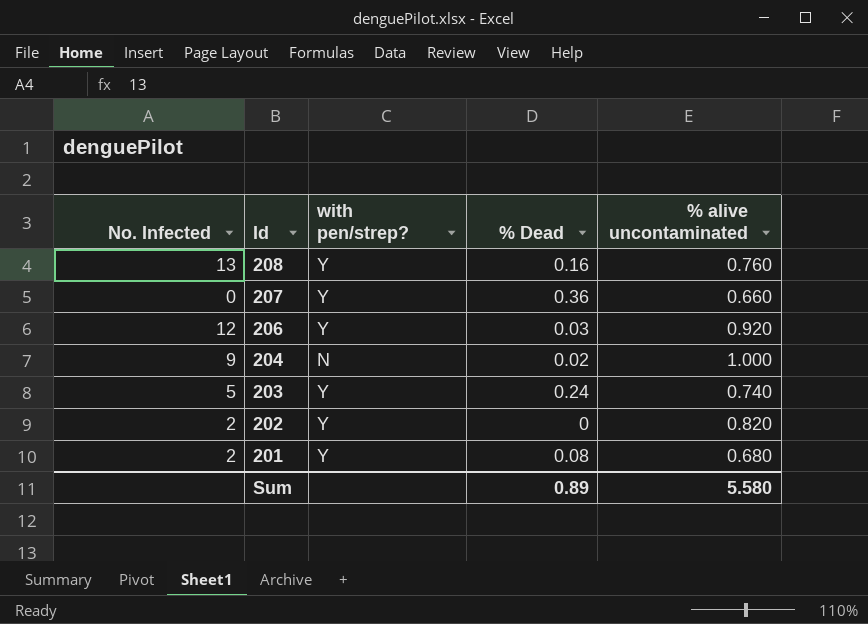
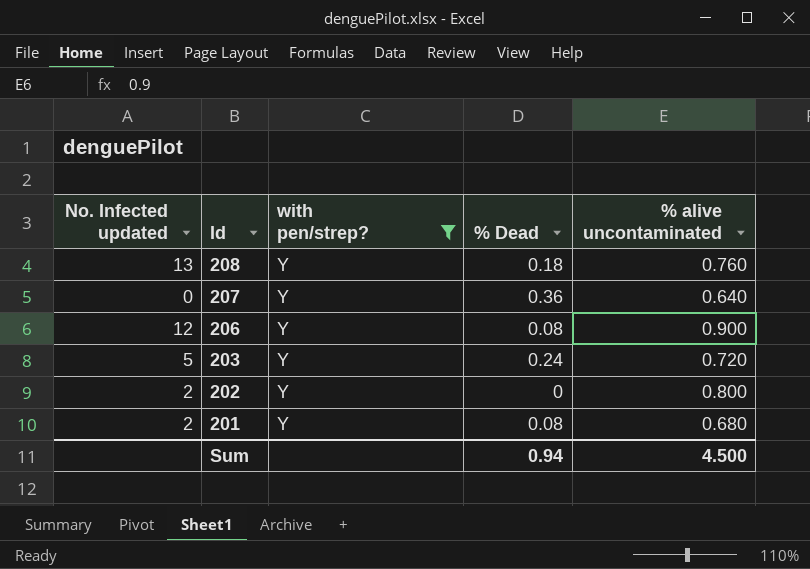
filter: none -> with pen/strep? = Y
column name: No. Infected -> No. Infected updated
208 | % Dead: 0.16 -> 0.18
207 | % alive uncontaminated: 0.660 -> 0.640
206 | % Dead: 0.03 -> 0.08
206 | % alive uncontaminated: 0.920 -> 0.900
203 | % alive uncontaminated: 0.740 -> 0.720
202 | % alive uncontaminated: 0.820 -> 0.800
Sum | % Dead: 0.89 -> 0.94
Sum | % alive uncontaminated: 5.580 -> 4.500

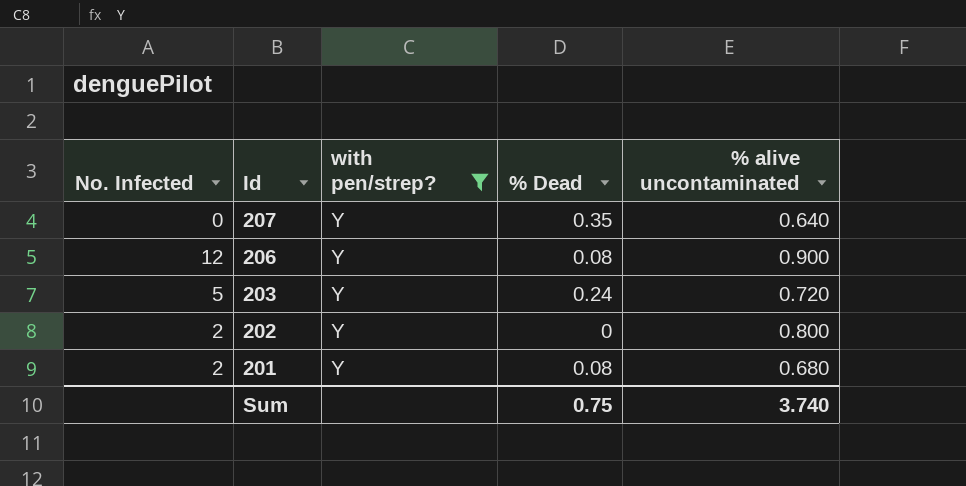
column name: No. Infected updated -> No. Infected
row 208: 13 | Y | 0.18 | 0.760 -> none
207 | % Dead: 0.36 -> 0.35
Sum | % Dead: 0.94 -> 0.75
Sum | % alive uncontaminated: 4.500 -> 3.740

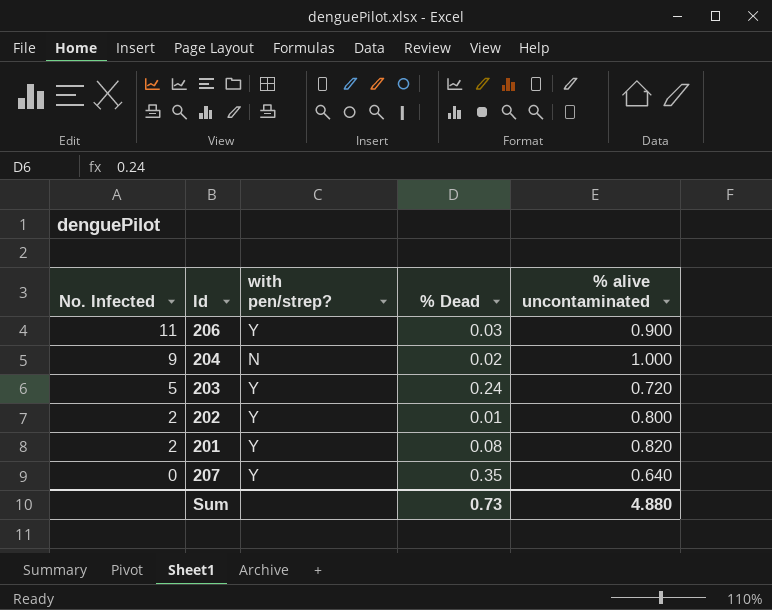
filter: with pen/strep? = Y -> none
row order: Id descending -> No. Infected descending
206 | No. Infected: 12 -> 11
206 | % Dead: 0.08 -> 0.03
202 | % Dead: 0 -> 0.01
201 | % alive uncontaminated: 0.680 -> 0.820
Sum | % Dead: 0.75 -> 0.73
Sum | % alive uncontaminated: 3.740 -> 4.880

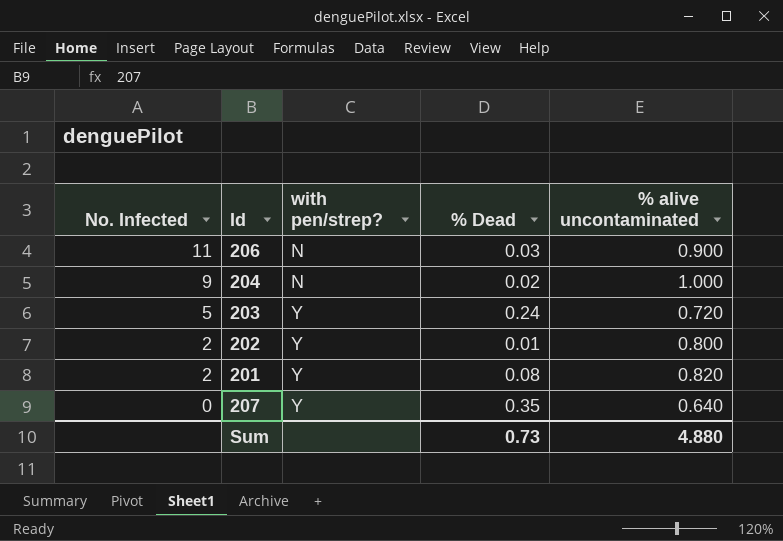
206 | with pen/strep?: Y -> N

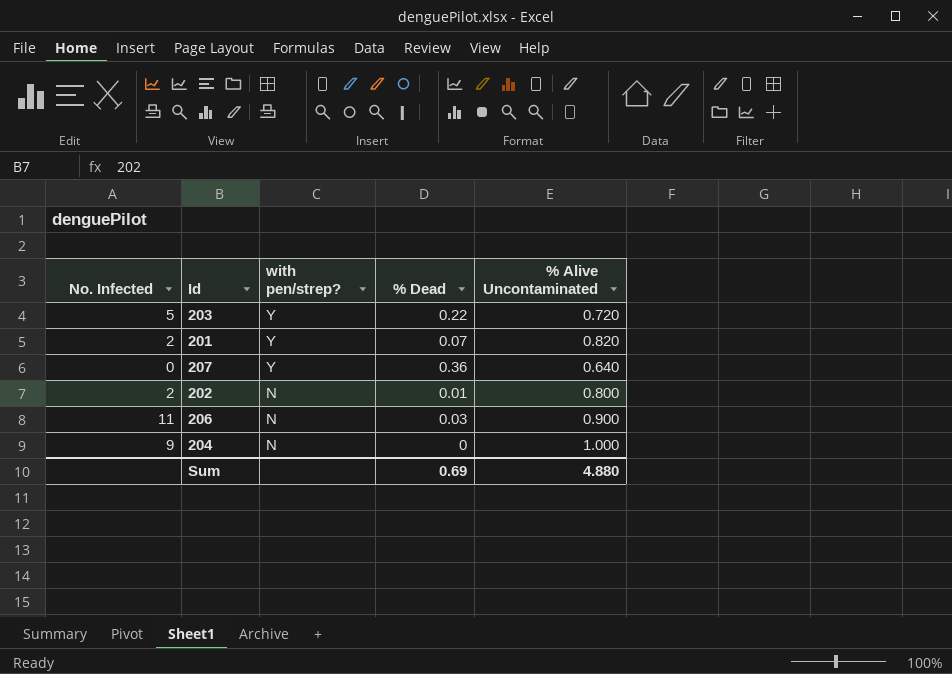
row order: No. Infected descending -> with pen/strep? descending
column name: % alive uncontaminated -> % Alive Uncontaminated
203 | % Dead: 0.24 -> 0.22
201 | % Dead: 0.08 -> 0.07
207 | % Dead: 0.35 -> 0.36
202 | with pen/strep?: Y -> N
204 | % Dead: 0.02 -> 0
Sum | % Dead: 0.73 -> 0.69

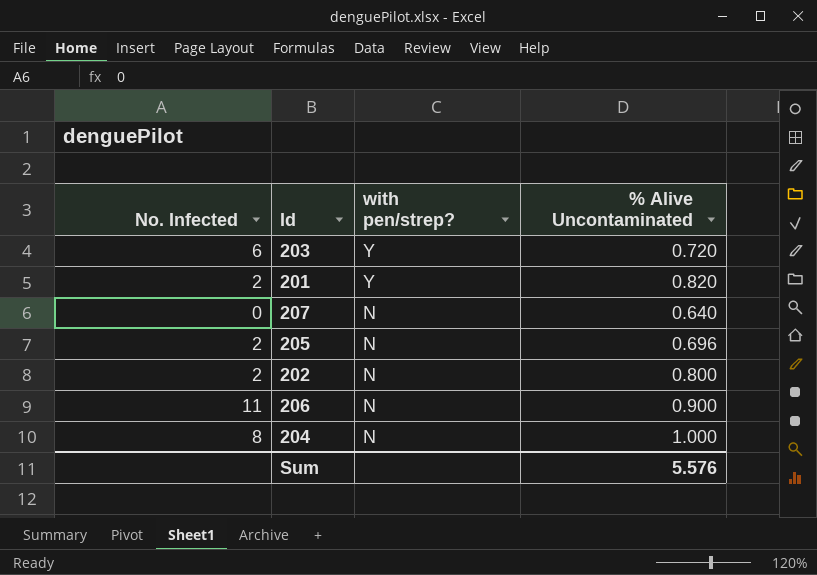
column % Dead | position: 4 -> none
203 | No. Infected: 5 -> 6
207 | with pen/strep?: Y -> N
row 205: none -> 2 | N | 0.696
204 | No. Infected: 9 -> 8
Sum | % Alive Uncontaminated: 4.880 -> 5.576

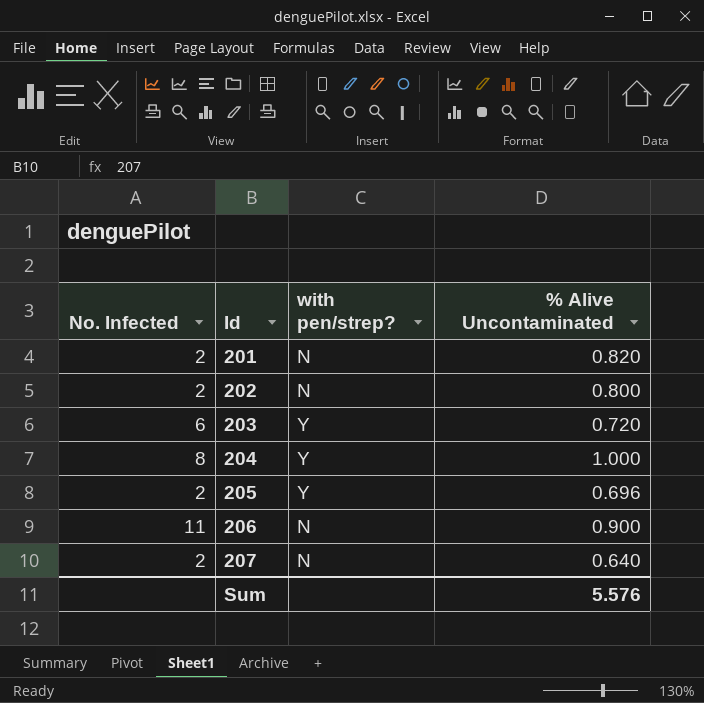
row order: with pen/strep? descending -> Id ascending
201 | with pen/strep?: Y -> N
204 | with pen/strep?: N -> Y
205 | with pen/strep?: N -> Y
207 | No. Infected: 0 -> 2

